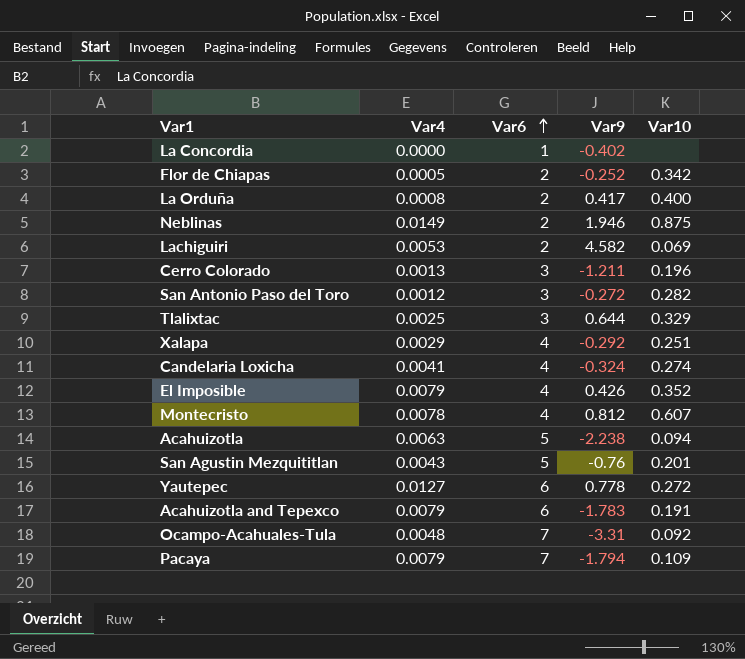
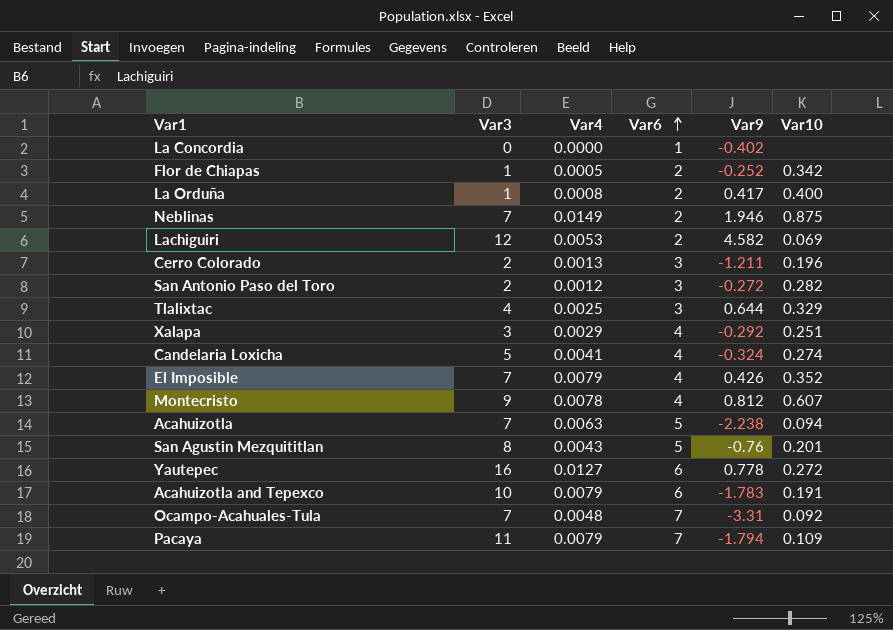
column Var3 | position: none -> 2

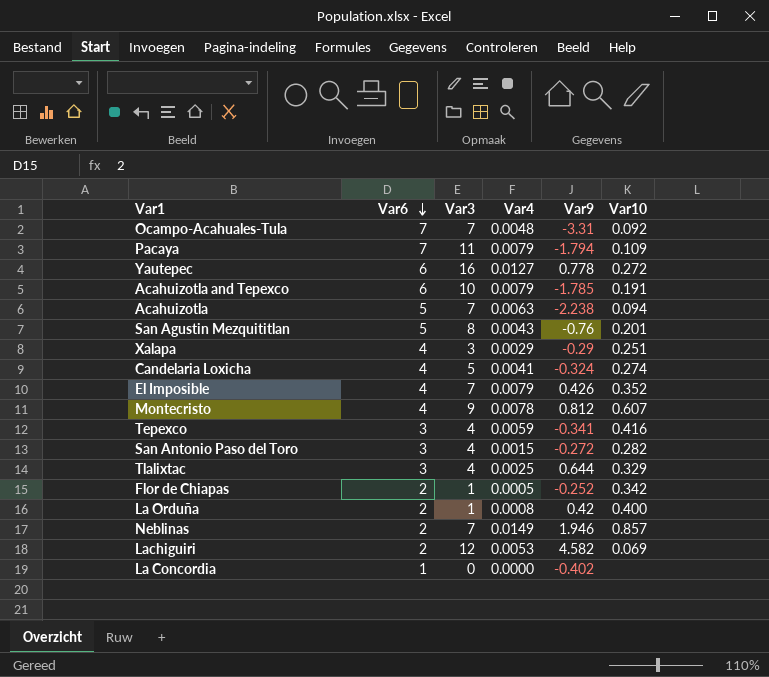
row order: Var6 ascending -> Var6 descending
column Var6 | position: 4 -> 2
row Cerro Colorado: 2 | 0.0013 | 3 | -1.211 | 0.196 -> none
Acahuizotla and Tepexco | Var9: -1.783 -> -1.785
Xalapa | Var9: -0.292 -> -0.29
row Tepexco: none -> 3 | 4 | 0.0059 | -0.341 | 0.416
San Antonio Paso del Toro | Var3: 2 -> 4
San Antonio Paso del Toro | Var4: 0.0012 -> 0.0015
La Orduña | Var9: 0.417 -> 0.42
Neblinas | Var10: 0.875 -> 0.857

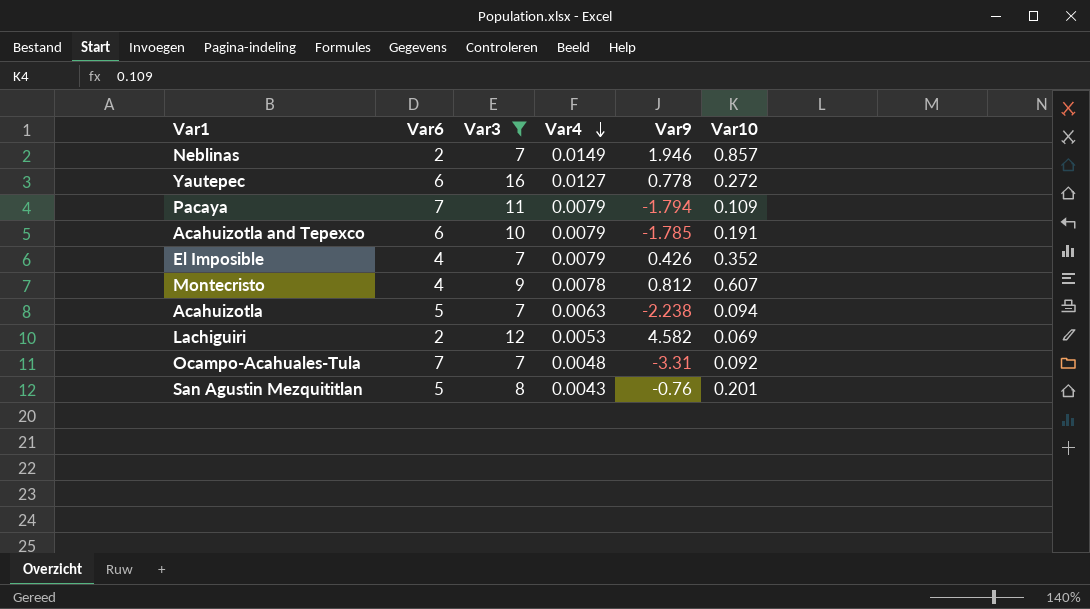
filter: none -> Var3 >= 7
row order: Var6 descending -> Var4 descending

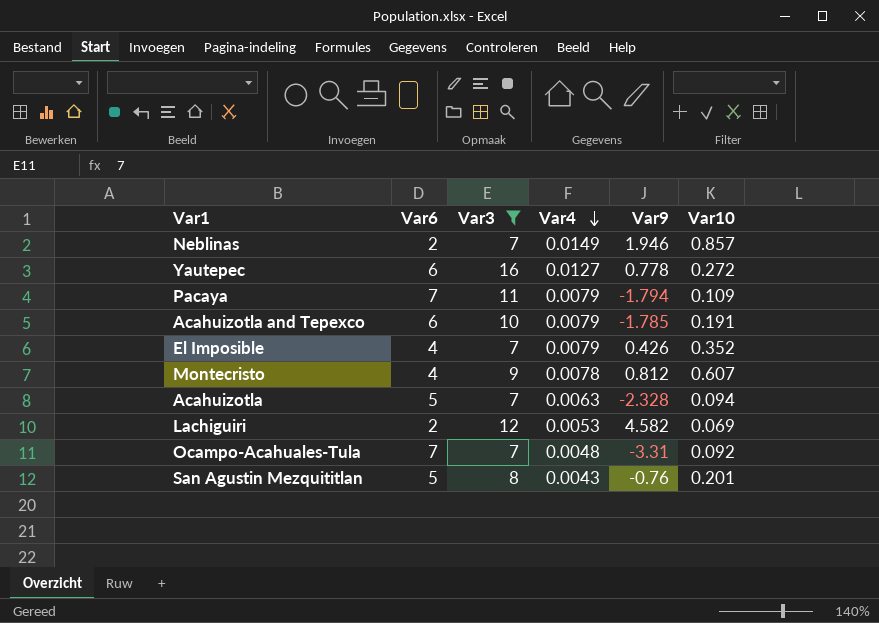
Acahuizotla | Var9: -2.238 -> -2.328

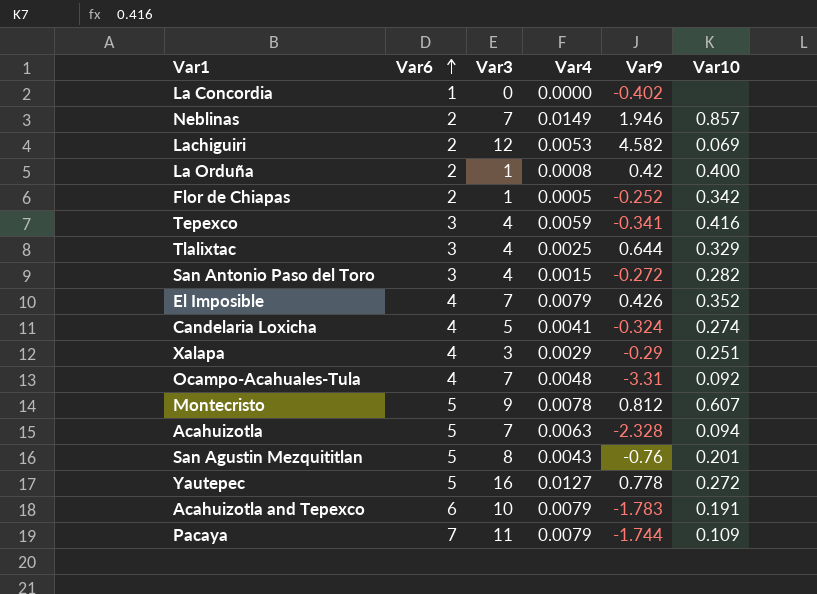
filter: Var3 >= 7 -> none
row order: Var4 descending -> Var6 ascending
Ocampo-Acahuales-Tula | Var6: 7 -> 4
Montecristo | Var6: 4 -> 5
Yautepec | Var6: 6 -> 5
Acahuizotla and Tepexco | Var9: -1.785 -> -1.783
Pacaya | Var9: -1.794 -> -1.744

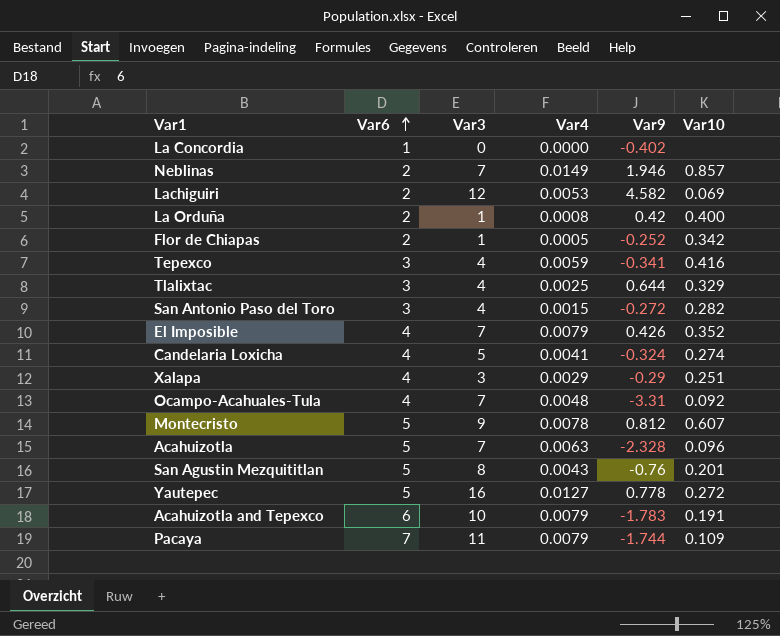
Acahuizotla | Var10: 0.094 -> 0.096

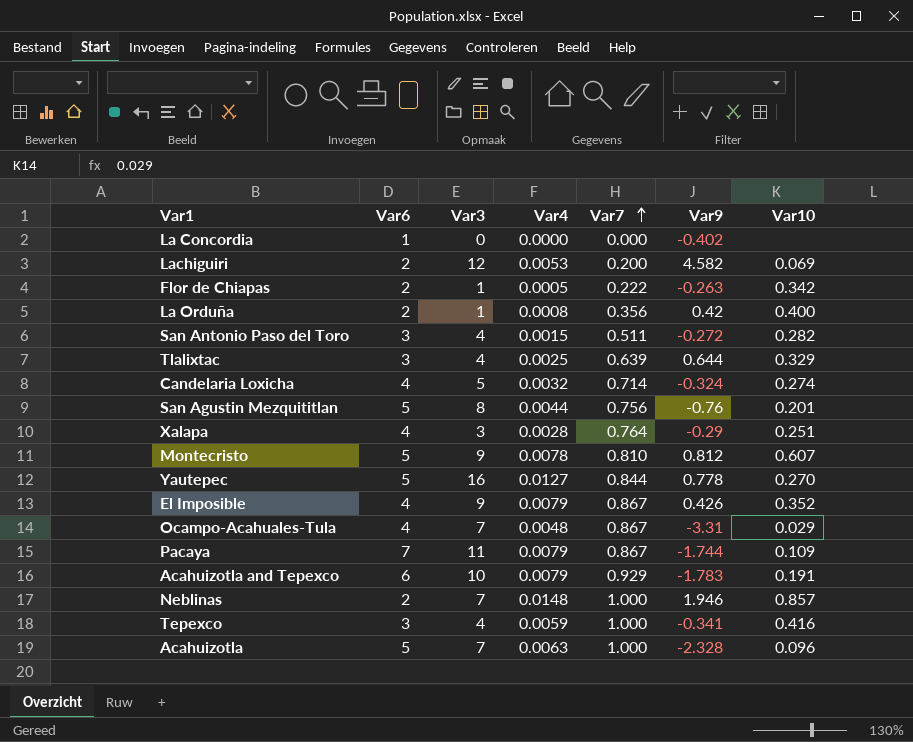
row order: Var6 ascending -> Var7 ascending
column Var7 | position: none -> 5
Flor de Chiapas | Var9: -0.252 -> -0.263
Candelaria Loxicha | Var4: 0.0041 -> 0.0032
San Agustin Mezquititlan | Var4: 0.0043 -> 0.0044
Xalapa | Var4: 0.0029 -> 0.0028
Yautepec | Var10: 0.272 -> 0.270
El Imposible | Var3: 7 -> 9
Ocampo-Acahuales-Tula | Var10: 0.092 -> 0.029
Neblinas | Var4: 0.0149 -> 0.0148

